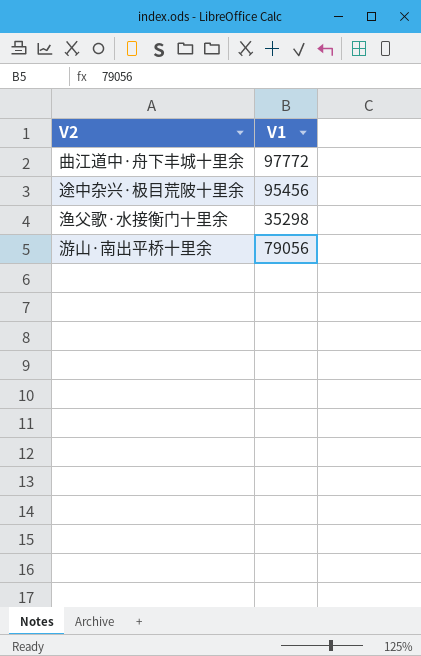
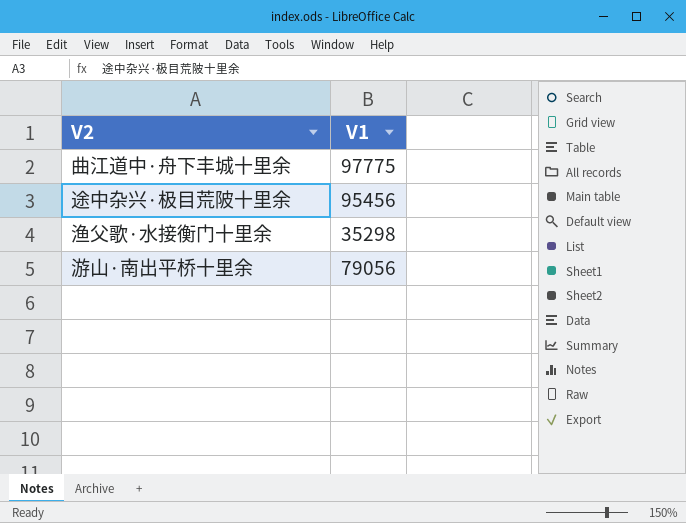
曲江道中·舟下丰城十里余 | V1: 97772 -> 97775

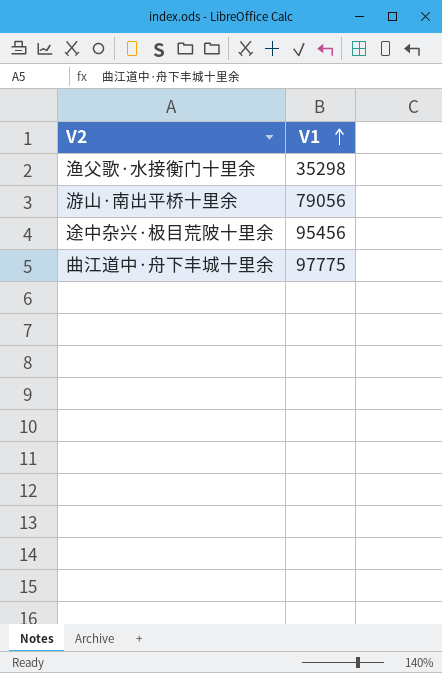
row order: none -> V1 ascending

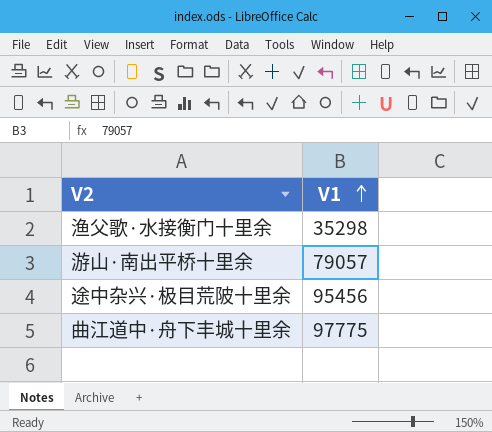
游山·南出平桥十里余 | V1: 79056 -> 79057

